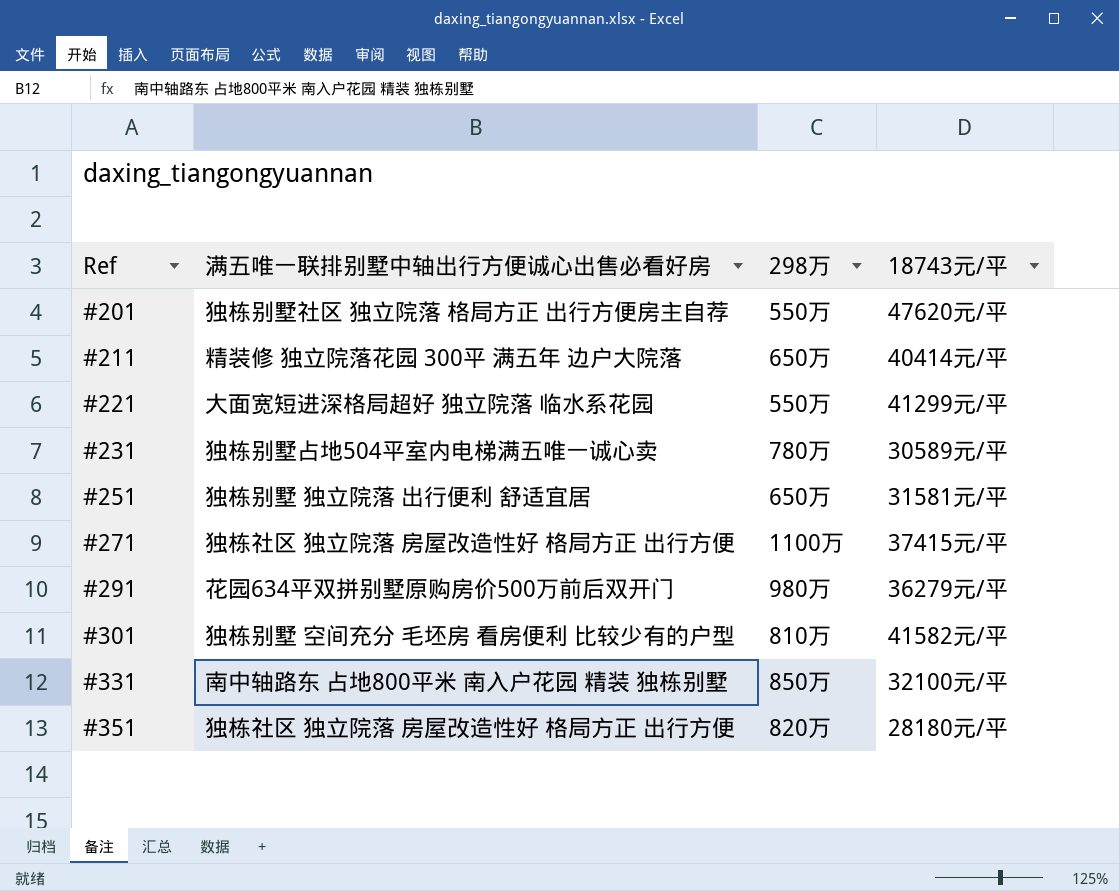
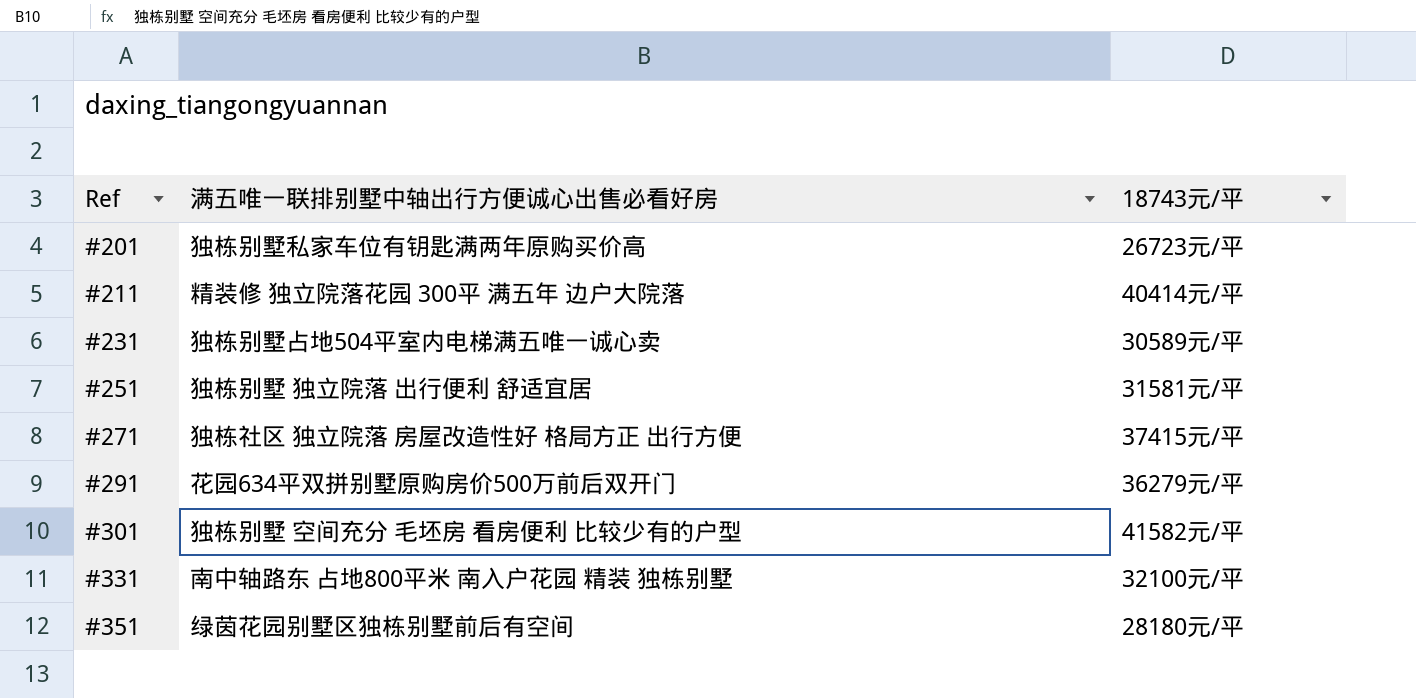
column 298万 | position: 3 -> none
row #221: 大面宽短进深格局超好 独立院落 临水系花园 | 550万 | 41299元/平 -> none
#201 | 满五唯一联排别墅中轴出行方便诚心出售必看好房: 独栋别墅社区 独立院落 格局方正 出行方便房主自荐 -> 独栋别墅私家车位有钥匙满两年原购买价高
#201 | 18743元/平: 47620元/平 -> 26723元/平
#351 | 满五唯一联排别墅中轴出行方便诚心出售必看好房: 独栋社区 独立院落 房屋改造性好 格局方正 出行方便 -> 绿茵花园别墅区独栋别墅前后有空间

